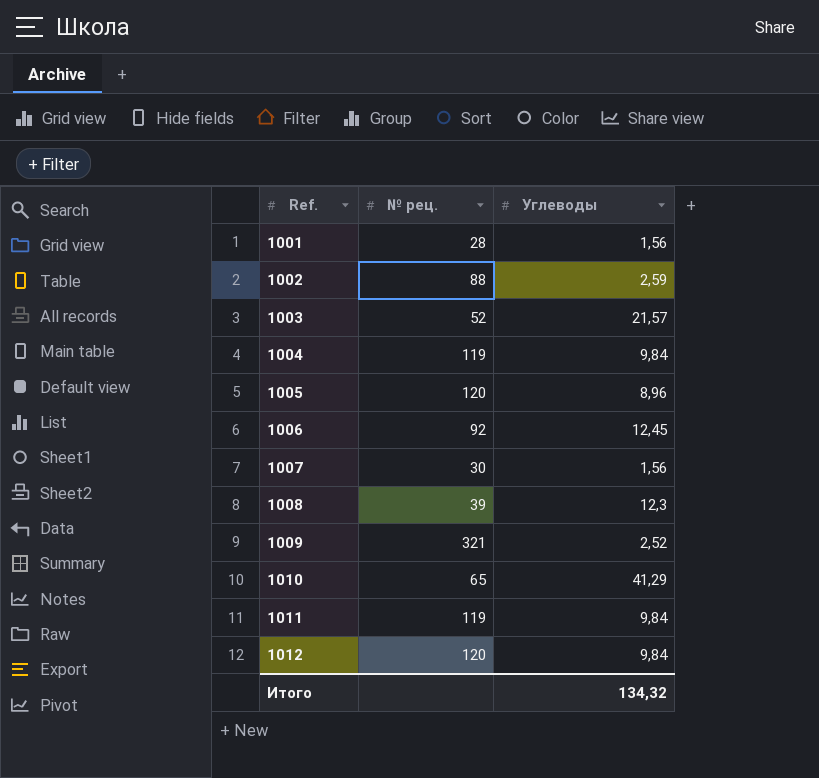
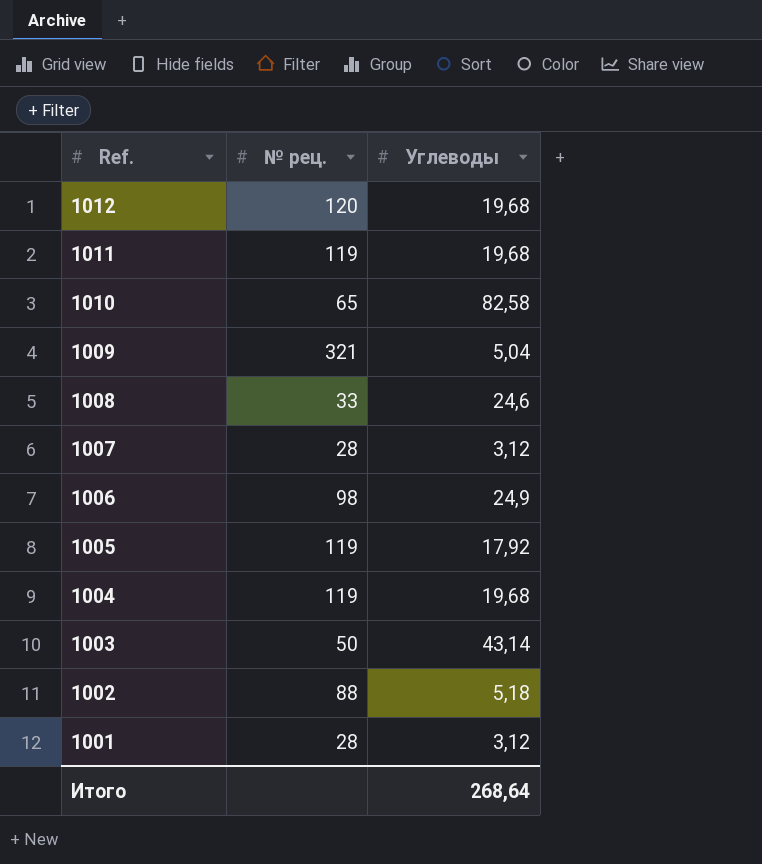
row order: Ref. ascending -> Ref. descending
1012 | Углеводы: 9,84 -> 19,68
1011 | Углеводы: 9,84 -> 19,68
1010 | Углеводы: 41,29 -> 82,58
1009 | Углеводы: 2,52 -> 5,04
1008 | № рец.: 39 -> 33
1008 | Углеводы: 12,3 -> 24,6
1007 | № рец.: 30 -> 28
1007 | Углеводы: 1,56 -> 3,12
1006 | № рец.: 92 -> 98
1006 | Углеводы: 12,45 -> 24,9
1005 | № рец.: 120 -> 119
1005 | Углеводы: 8,96 -> 17,92
1004 | Углеводы: 9,84 -> 19,68
1003 | № рец.: 52 -> 50
1003 | Углеводы: 21,57 -> 43,14
1002 | Углеводы: 2,59 -> 5,18
1001 | Углеводы: 1,56 -> 3,12
Итого | Углеводы: 134,32 -> 268,64

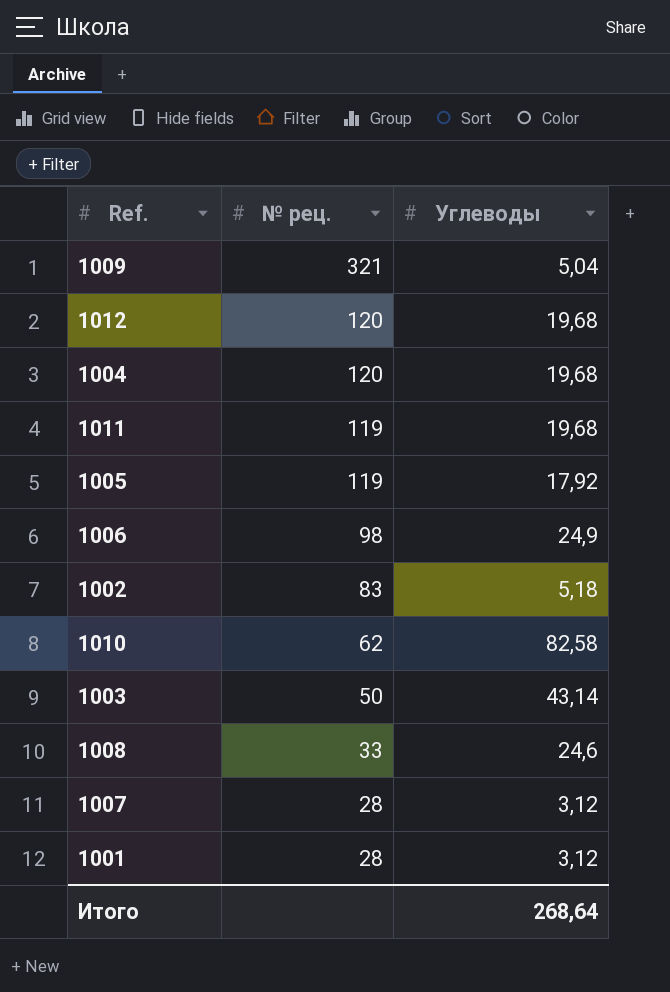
row order: Ref. descending -> № рец. descending
1004 | № рец.: 119 -> 120
1002 | № рец.: 88 -> 83
1010 | № рец.: 65 -> 62

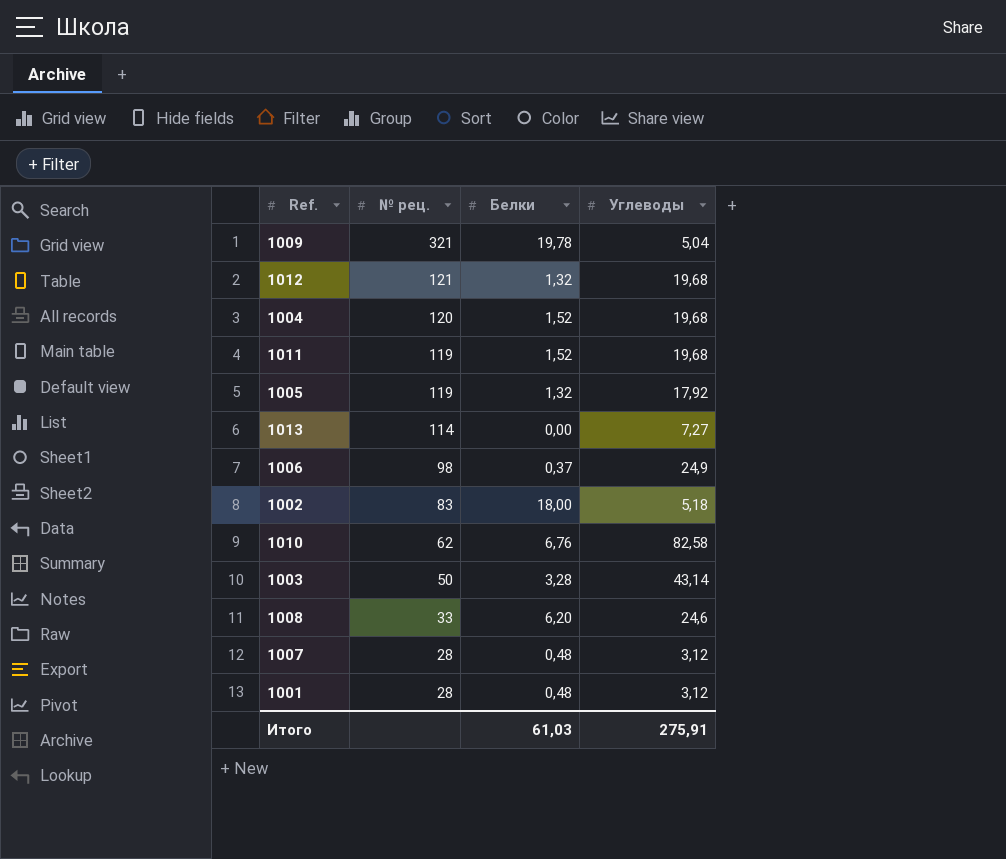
column Белки | position: none -> 3
1012 | № рец.: 120 -> 121
row 1013: none -> 114 | 0,00 | 7,27
Итого | Углеводы: 268,64 -> 275,91

